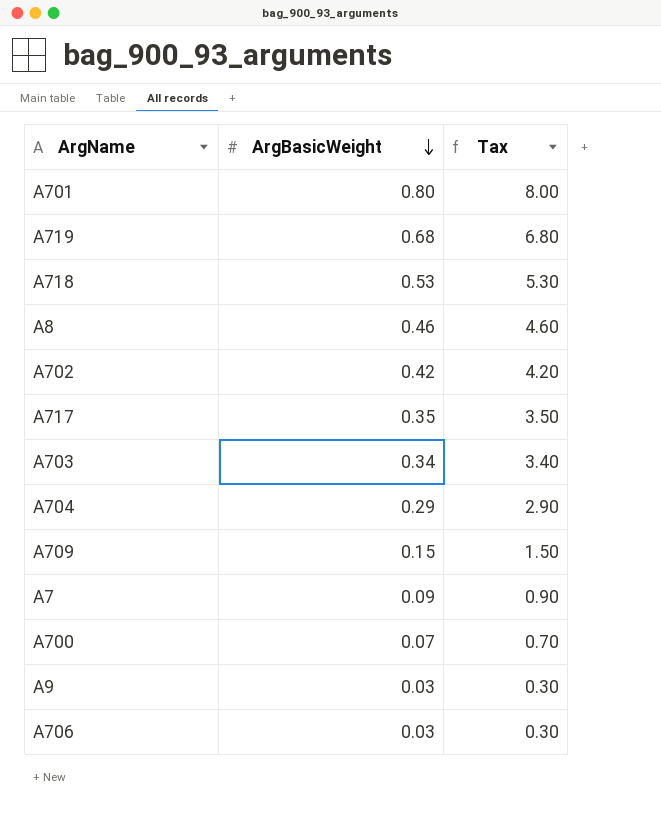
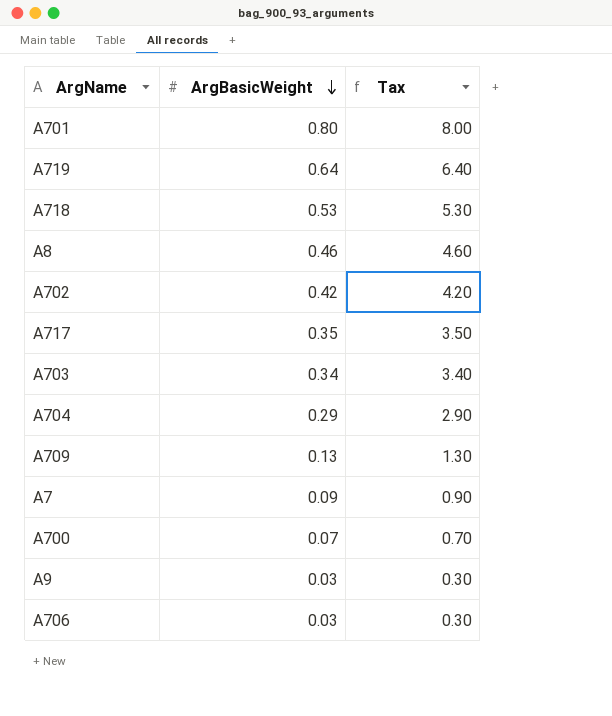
A719 | ArgBasicWeight: 0.68 -> 0.64
A719 | Tax: 6.80 -> 6.40
A709 | ArgBasicWeight: 0.15 -> 0.13
A709 | Tax: 1.50 -> 1.30

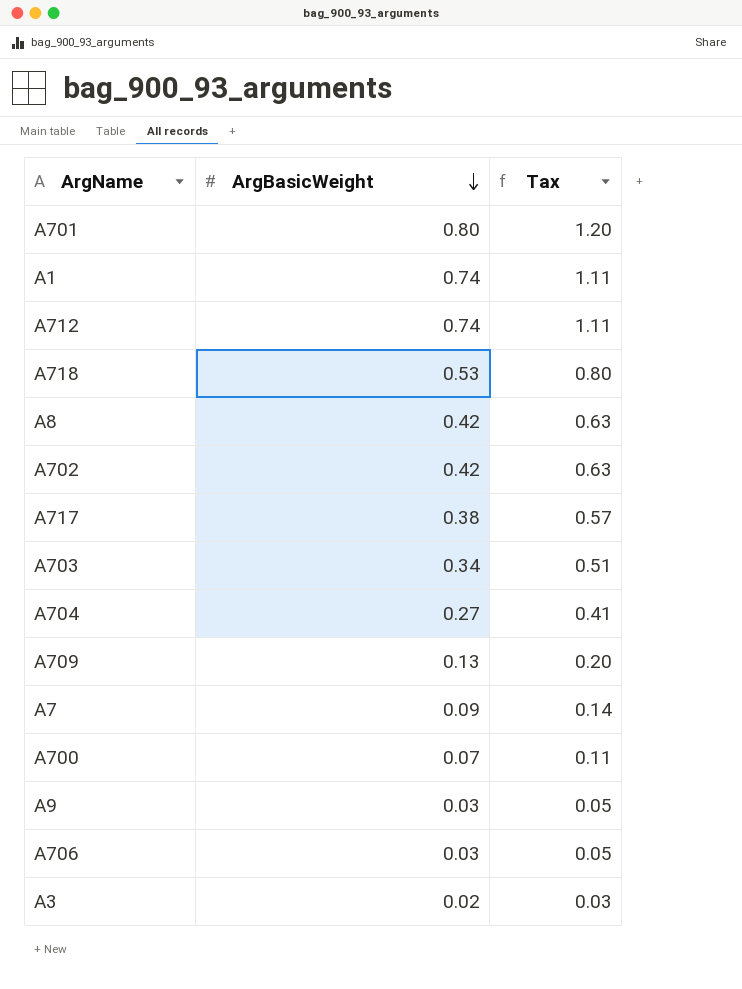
column Tax | formula: [ArgBasicWeight] * 10 -> [ArgBasicWeight] * 1.5
row A719: 0.64 | 6.40 -> none
row A1: none -> 0.74 | 1.11
row A712: none -> 0.74 | 1.11
A8 | ArgBasicWeight: 0.46 -> 0.42
A717 | ArgBasicWeight: 0.35 -> 0.38
A704 | ArgBasicWeight: 0.29 -> 0.27
row A3: none -> 0.02 | 0.03

